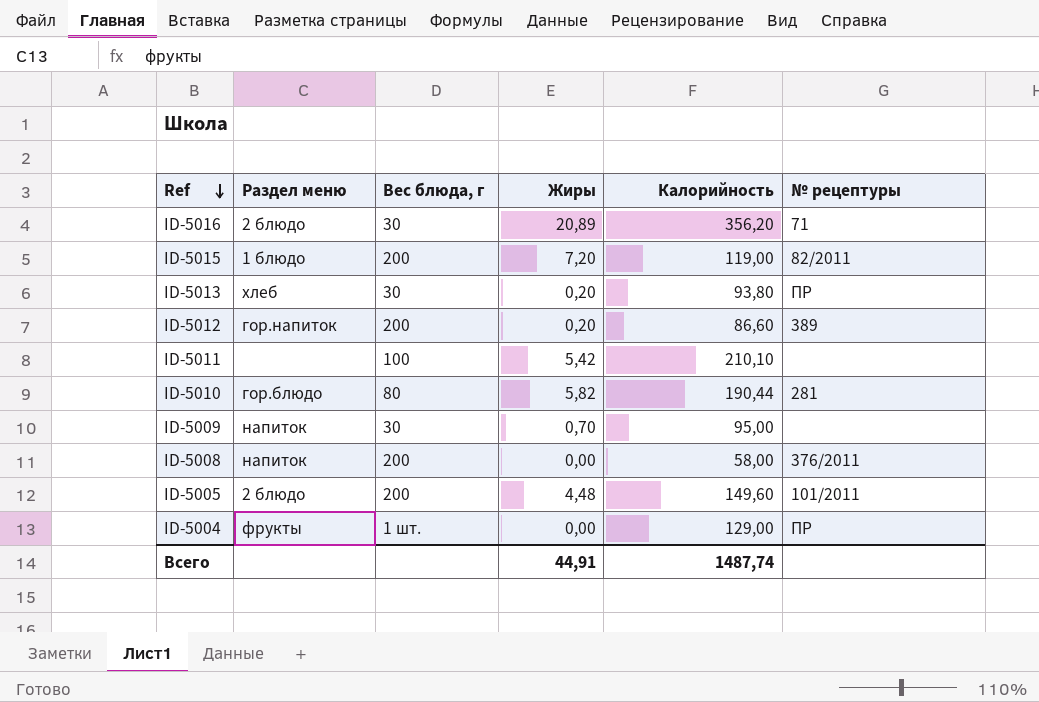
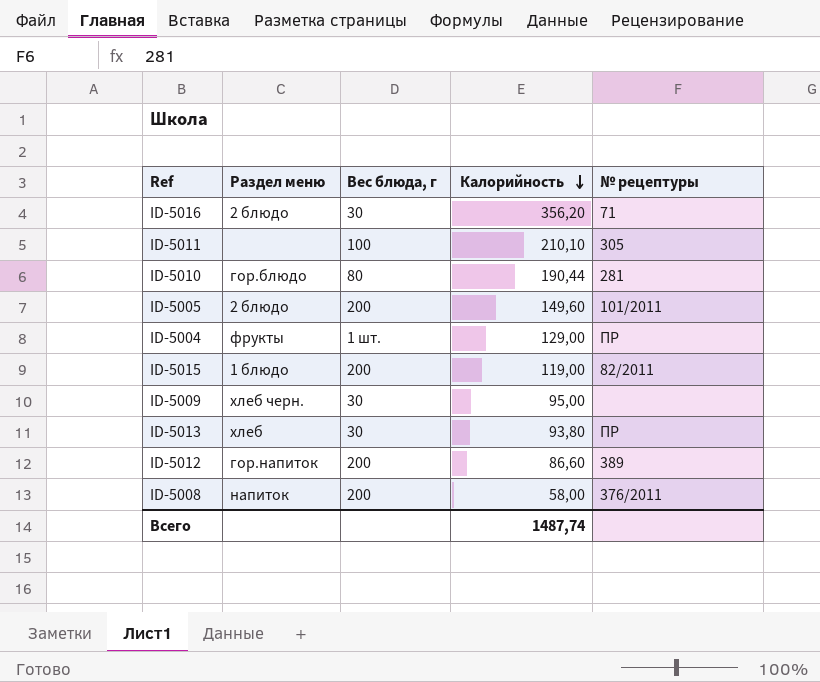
row order: Ref descending -> Калорийность descending
column Жиры | position: 4 -> none
ID-5011 | № рецептуры: none -> 305
ID-5009 | Раздел меню: напиток -> хлеб черн.

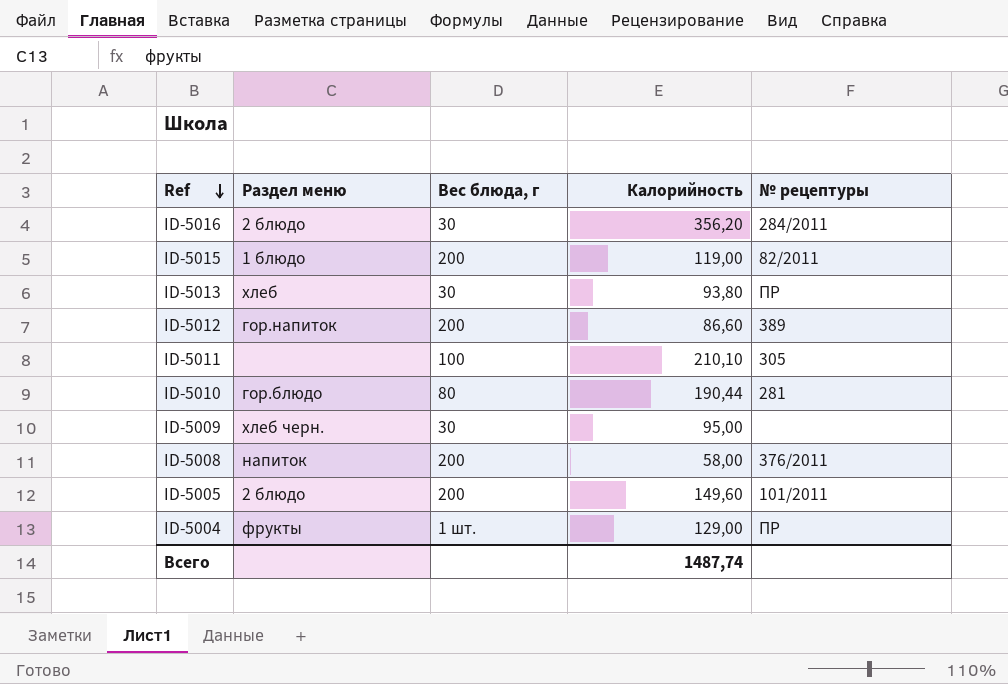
row order: Калорийность descending -> Ref descending
ID-5016 | № рецептуры: 71 -> 284/2011

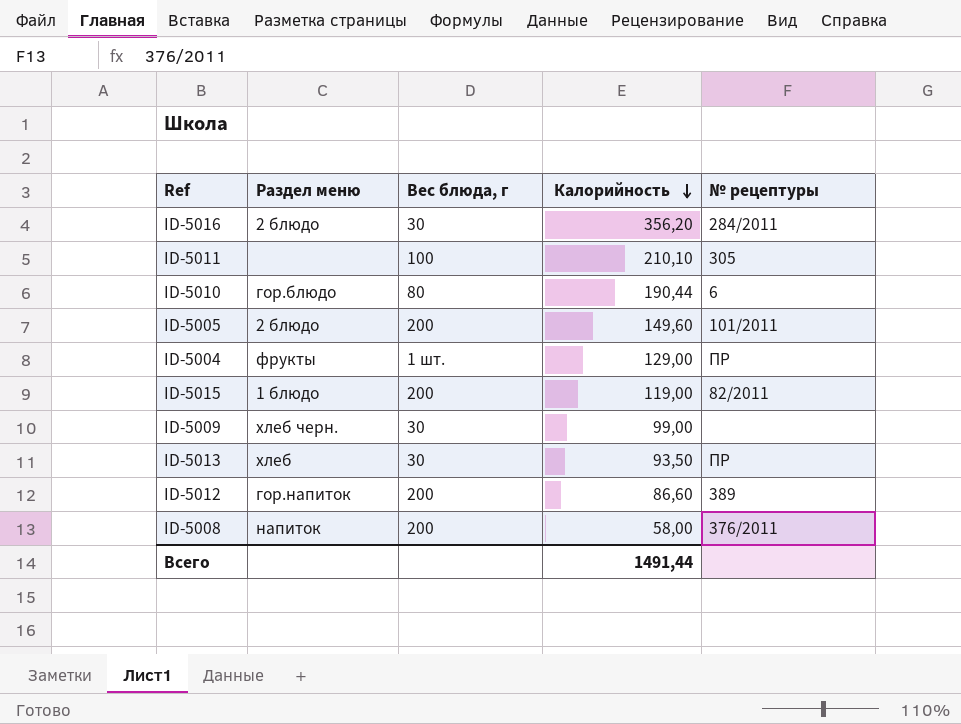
row order: Ref descending -> Калорийность descending
ID-5010 | № рецептуры: 281 -> 6
ID-5009 | Калорийность: 95,00 -> 99,00
ID-5013 | Калорийность: 93,80 -> 93,50
Всего | Калорийность: 1487,74 -> 1491,44

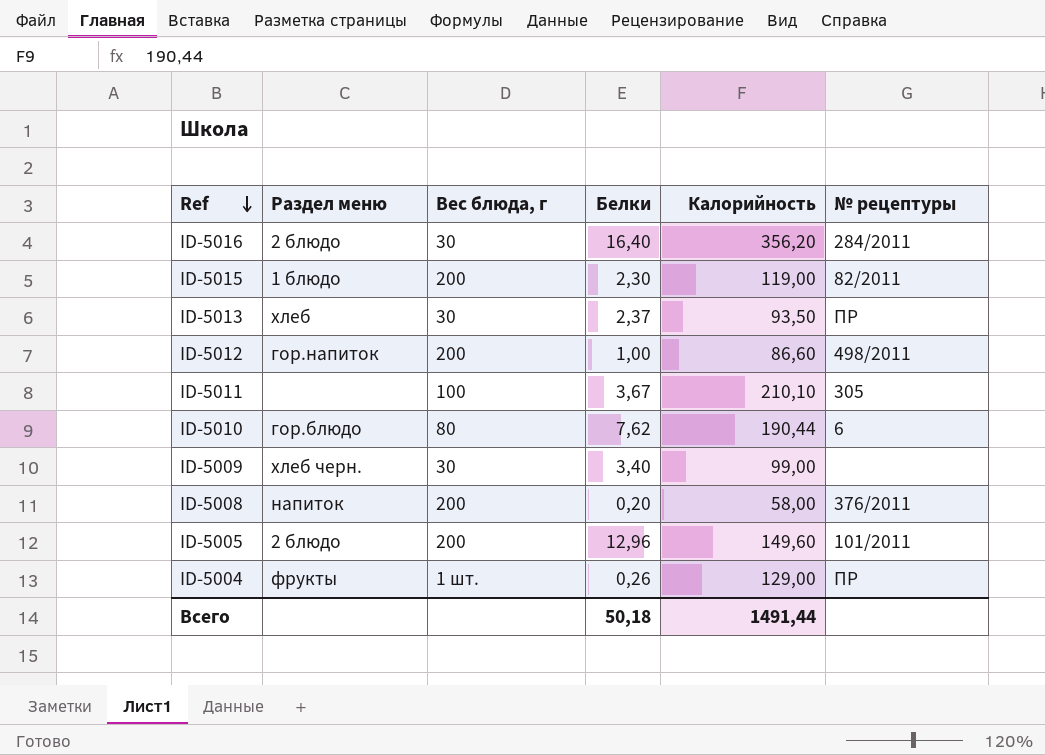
row order: Калорийность descending -> Ref descending
column Белки | position: none -> 4
ID-5012 | № рецептуры: 389 -> 498/2011

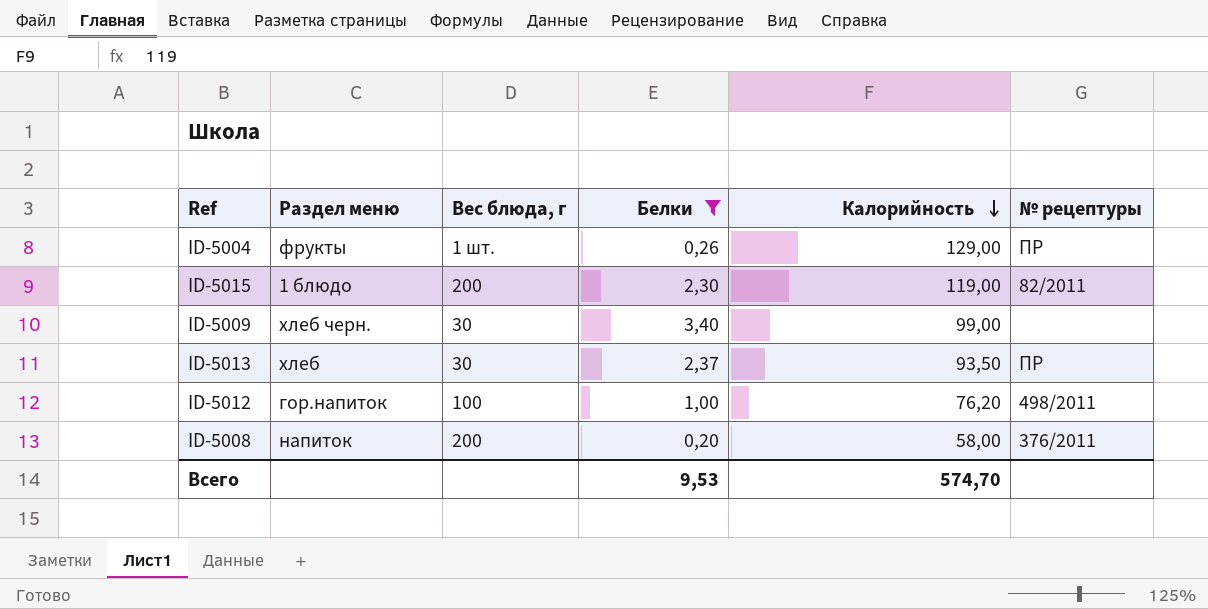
filter: none -> Белки <= 3,40
row order: Ref descending -> Калорийность descending
ID-5012 | Вес блюда, г: 200 -> 100
ID-5012 | Калорийность: 86,60 -> 76,20
Всего | Белки: 50,18 -> 9,53
Всего | Калорийность: 1491,44 -> 574,70

